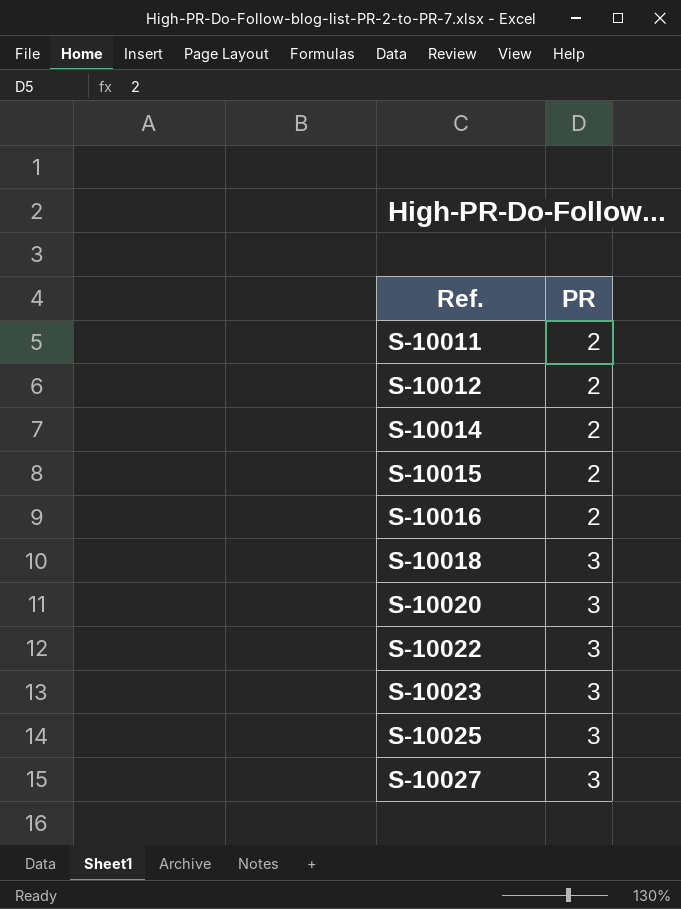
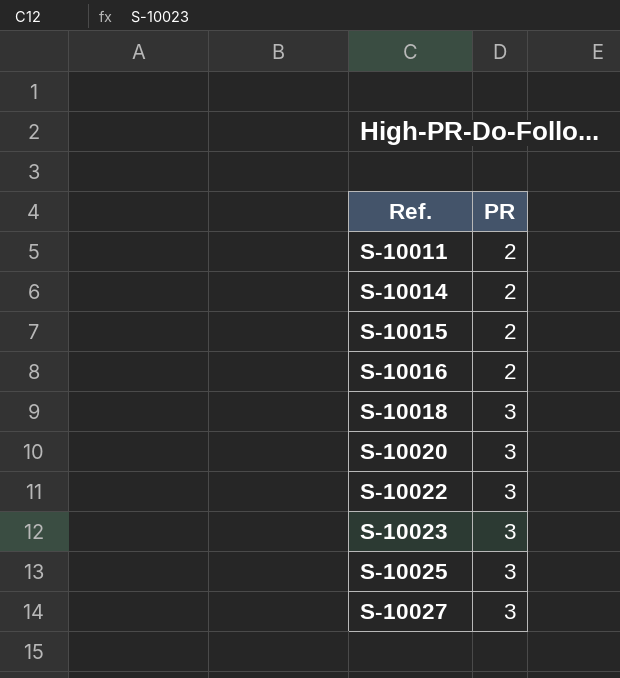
row S-10012: 2 -> none

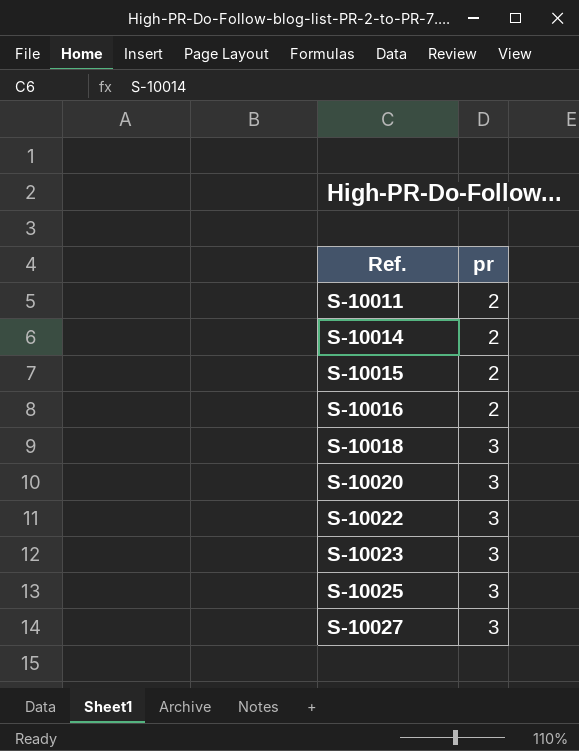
column name: PR -> pr

